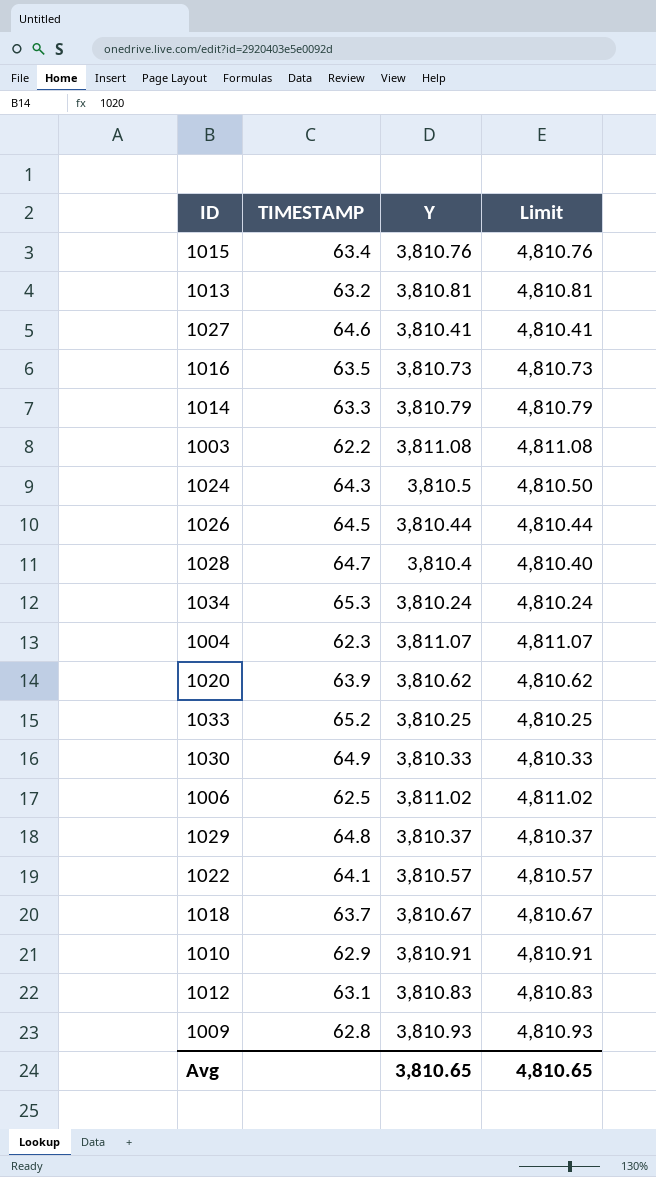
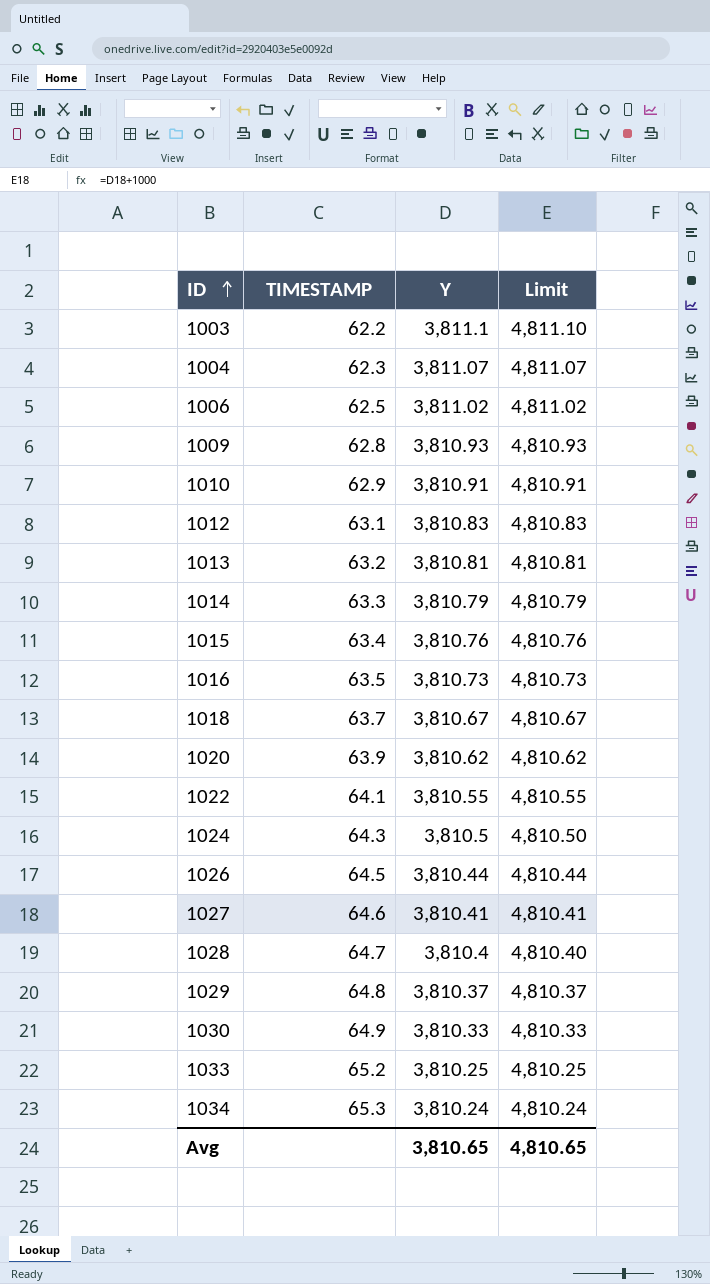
row order: none -> ID ascending
1003 | Y: 3,811.08 -> 3,811.1
1003 | Limit: 4,811.08 -> 4,811.10
1022 | Y: 3,810.57 -> 3,810.55
1022 | Limit: 4,810.57 -> 4,810.55

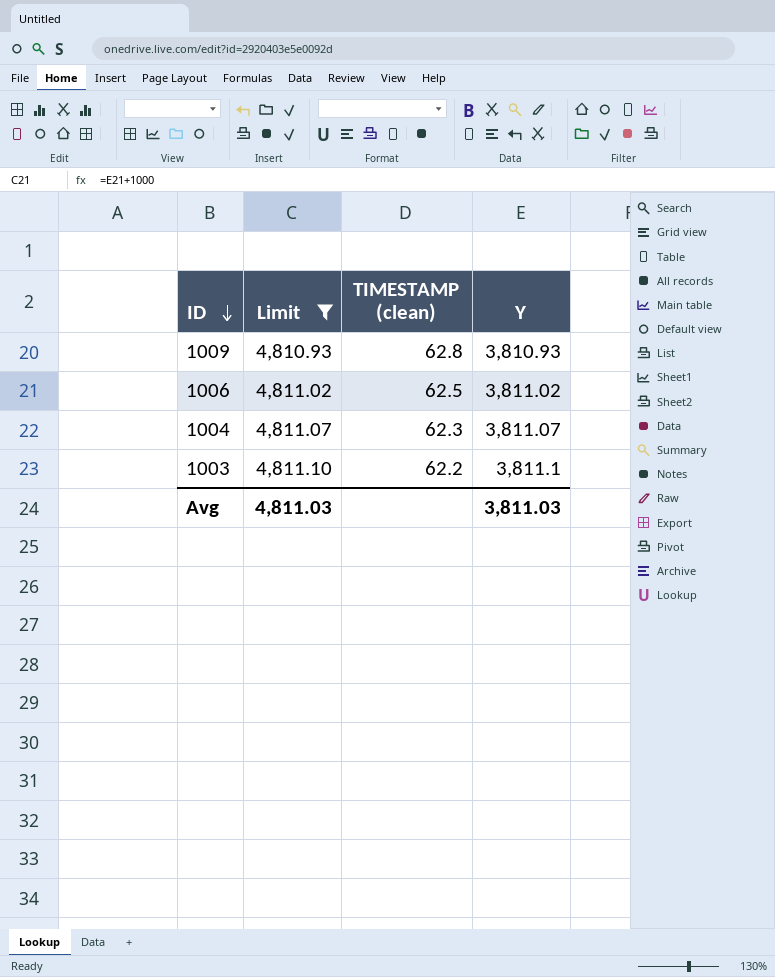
filter: none -> Limit >= 4,810.93
row order: ID ascending -> ID descending
column Limit | position: 4 -> 2
column name: TIMESTAMP -> TIMESTAMP (clean)
Avg | Limit: 4,810.65 -> 4,811.03
Avg | Y: 3,810.65 -> 3,811.03

